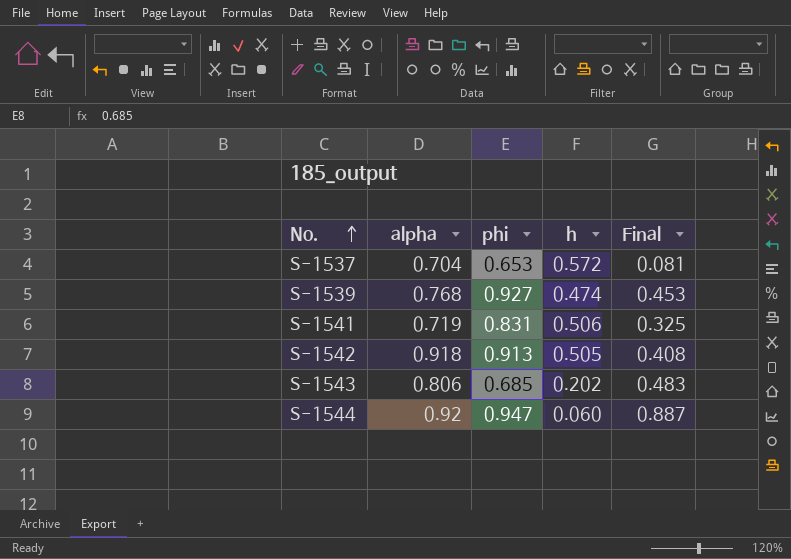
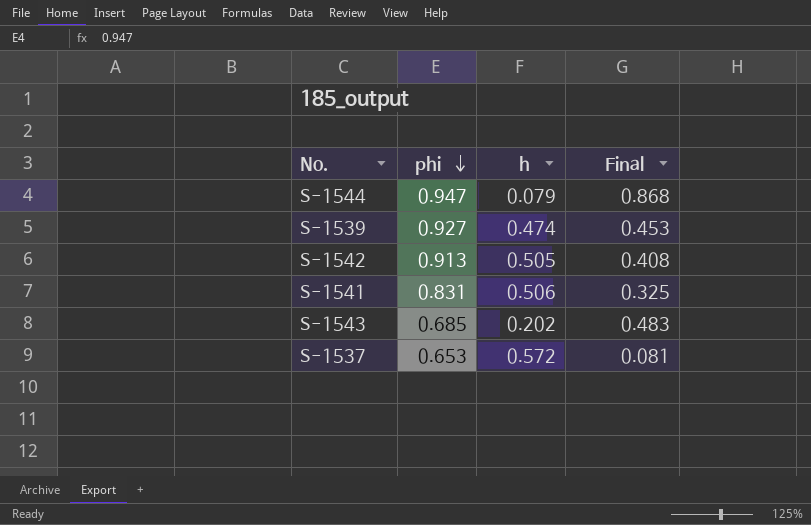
row order: No. ascending -> phi descending
column alpha | position: 2 -> none
S-1544 | h: 0.060 -> 0.079
S-1544 | Final: 0.887 -> 0.868

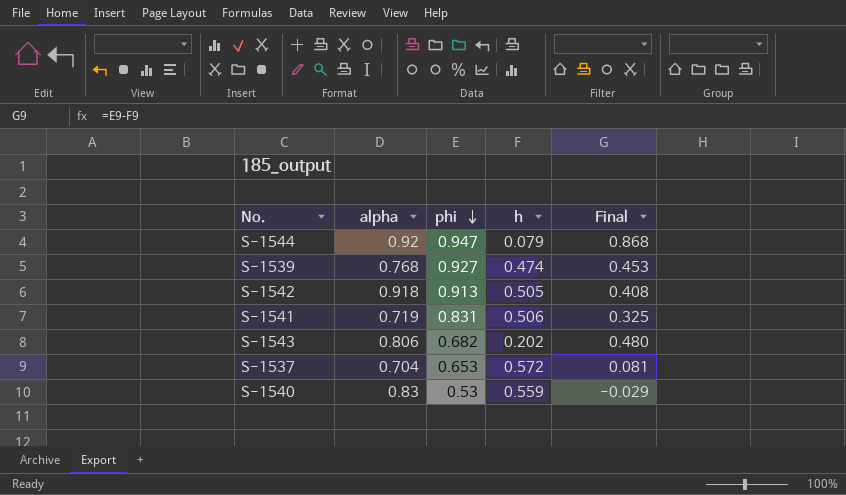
column alpha | position: none -> 2
S-1543 | phi: 0.685 -> 0.682
S-1543 | Final: 0.483 -> 0.480
row S-1540: none -> 0.83 | 0.53 | 0.559 | -0.029

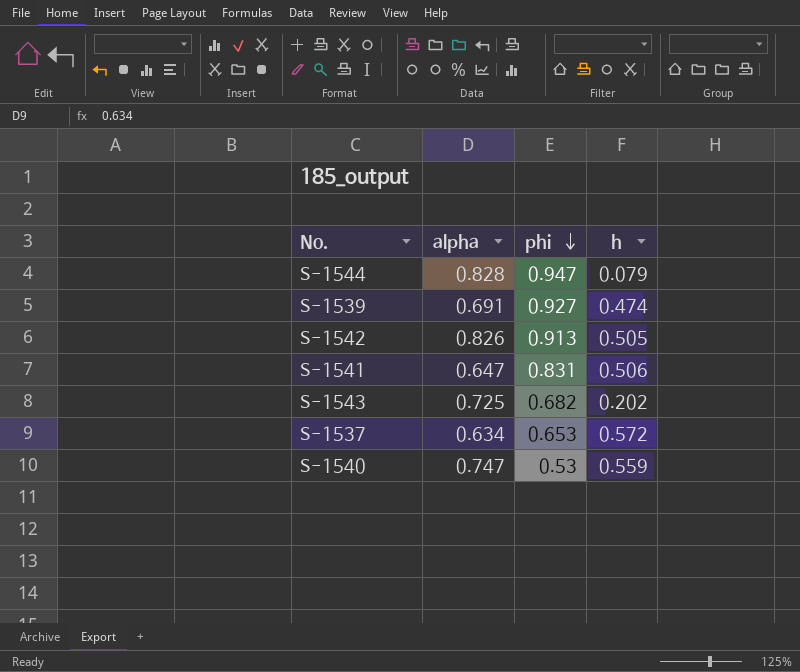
column Final | formula: [phi] - [h] -> none
S-1544 | alpha: 0.92 -> 0.828
S-1539 | alpha: 0.768 -> 0.691
S-1542 | alpha: 0.918 -> 0.826
S-1541 | alpha: 0.719 -> 0.647
S-1543 | alpha: 0.806 -> 0.725
S-1537 | alpha: 0.704 -> 0.634
S-1540 | alpha: 0.83 -> 0.747

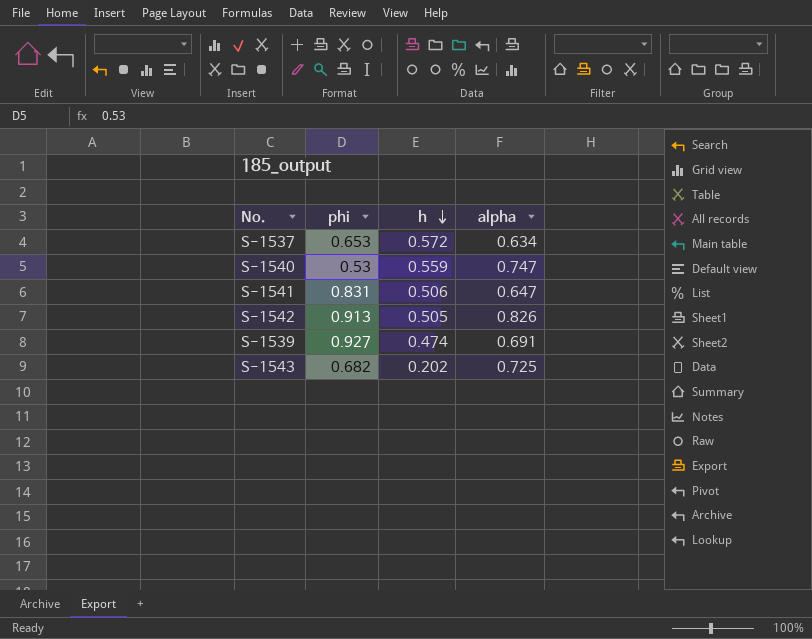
row order: phi descending -> h descending
column alpha | position: 2 -> 4
row S-1544: 0.828 | 0.947 | 0.079 -> none

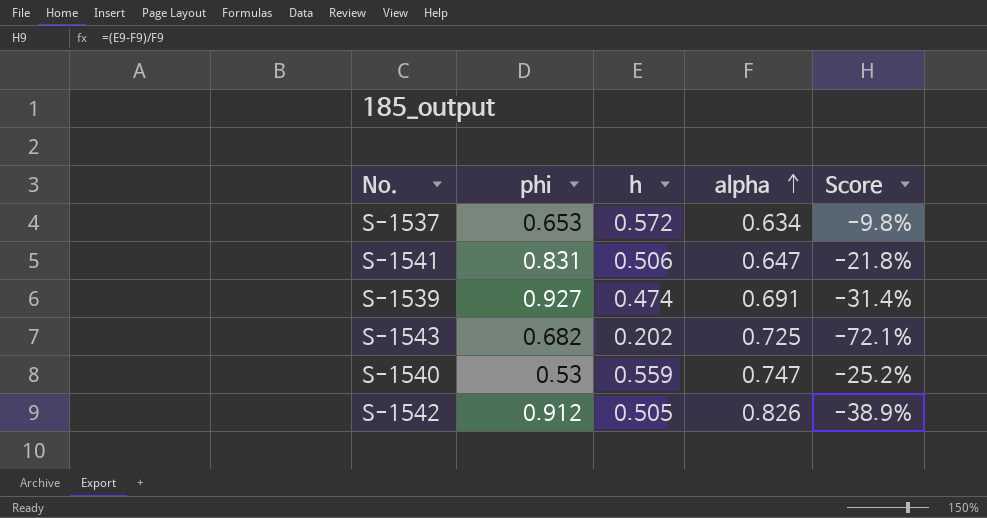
row order: h descending -> alpha ascending
column Score | formula: none -> ([h] - [alpha]) / [alpha]
S-1542 | phi: 0.913 -> 0.912

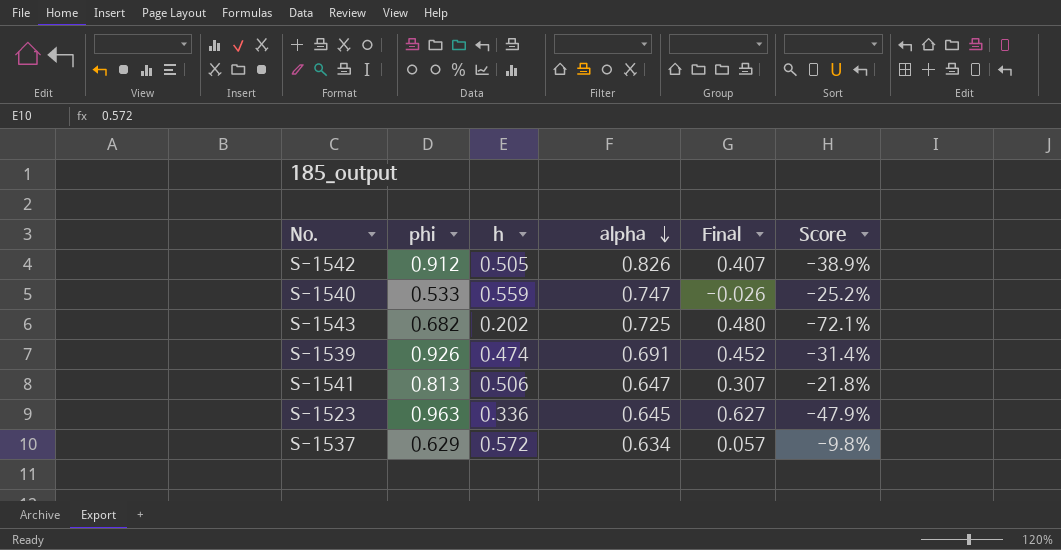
row order: alpha ascending -> alpha descending
column Final | formula: none -> [phi] - [h]
S-1540 | phi: 0.53 -> 0.533
S-1539 | phi: 0.927 -> 0.926
S-1541 | phi: 0.831 -> 0.813
row S-1523: none -> 0.963 | 0.336 | 0.645 | 0.627 | -47.9%
S-1537 | phi: 0.653 -> 0.629

